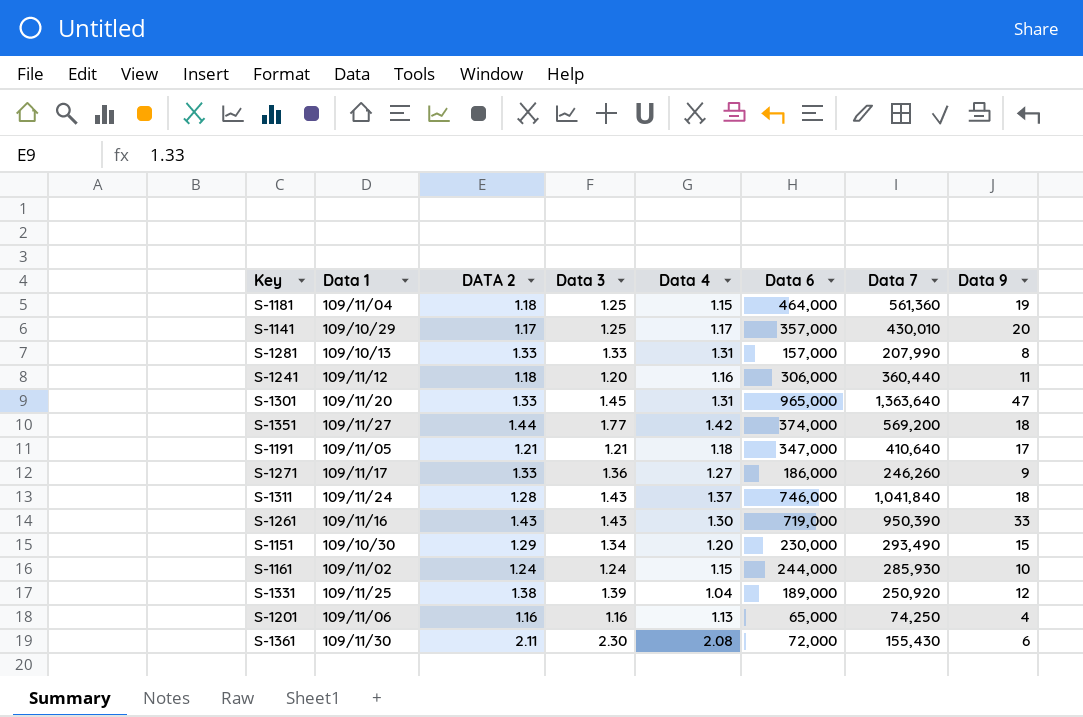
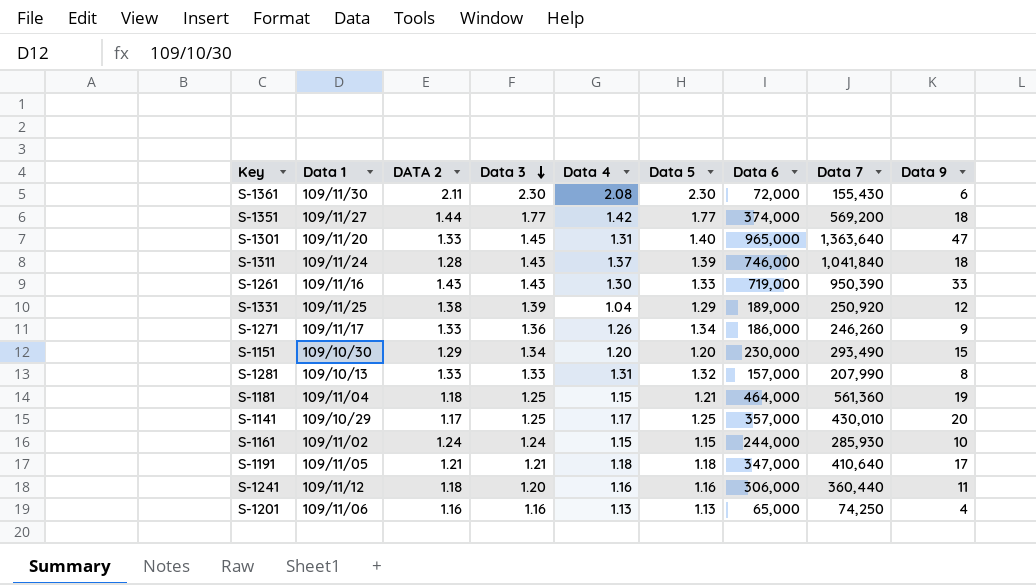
row order: none -> Data 3 descending
column Data 5 | position: none -> 6
S-1271 | Data 4: 1.27 -> 1.26

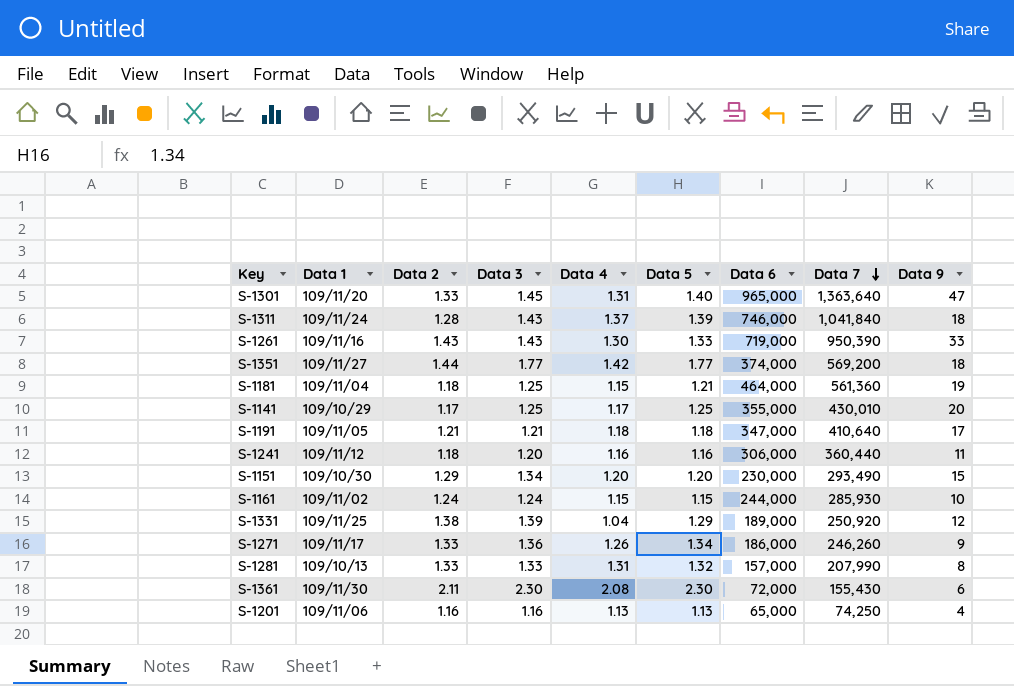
row order: Data 3 descending -> Data 7 descending
column name: DATA 2 -> Data 2
S-1141 | Data 6: 357,000 -> 355,000

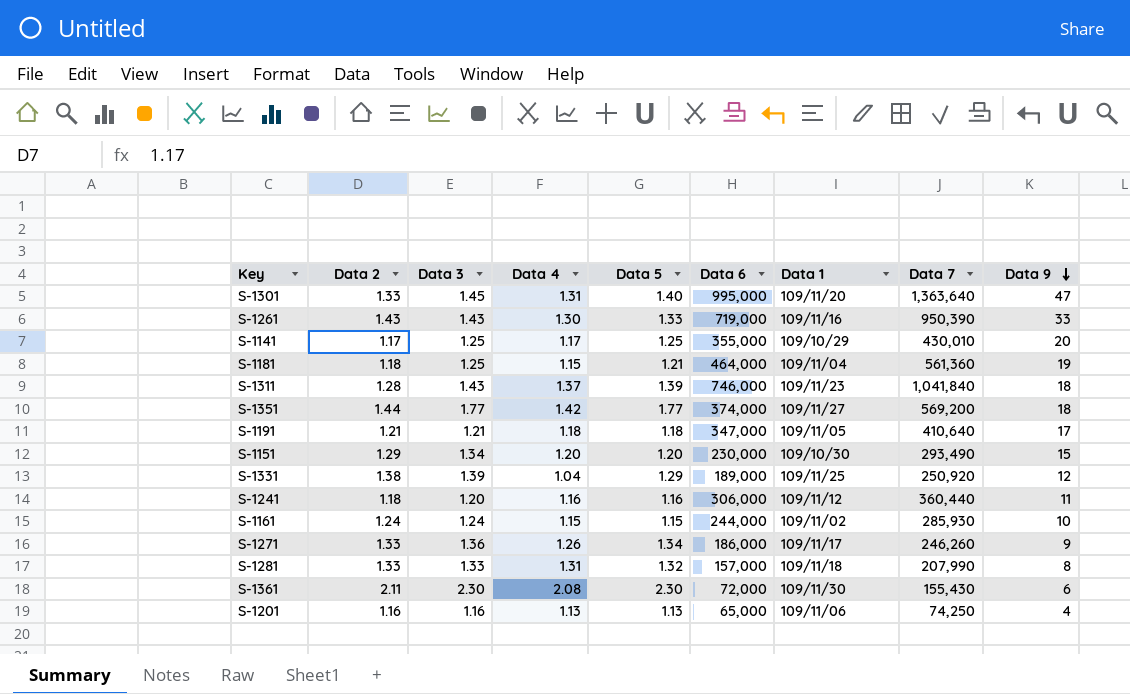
row order: Data 7 descending -> Data 9 descending
column Data 1 | position: 2 -> 7
S-1301 | Data 6: 965,000 -> 995,000
S-1311 | Data 1: 109/11/24 -> 109/11/23
S-1281 | Data 1: 109/10/13 -> 109/11/18

